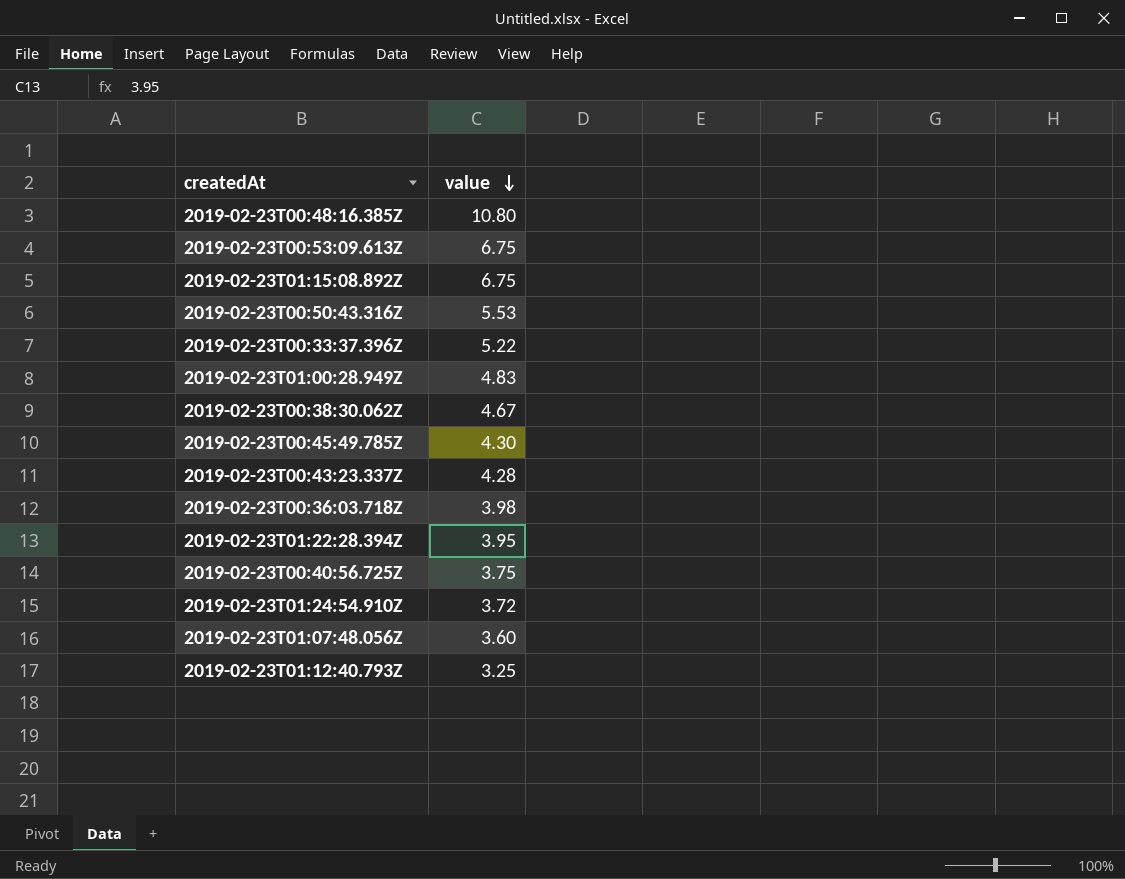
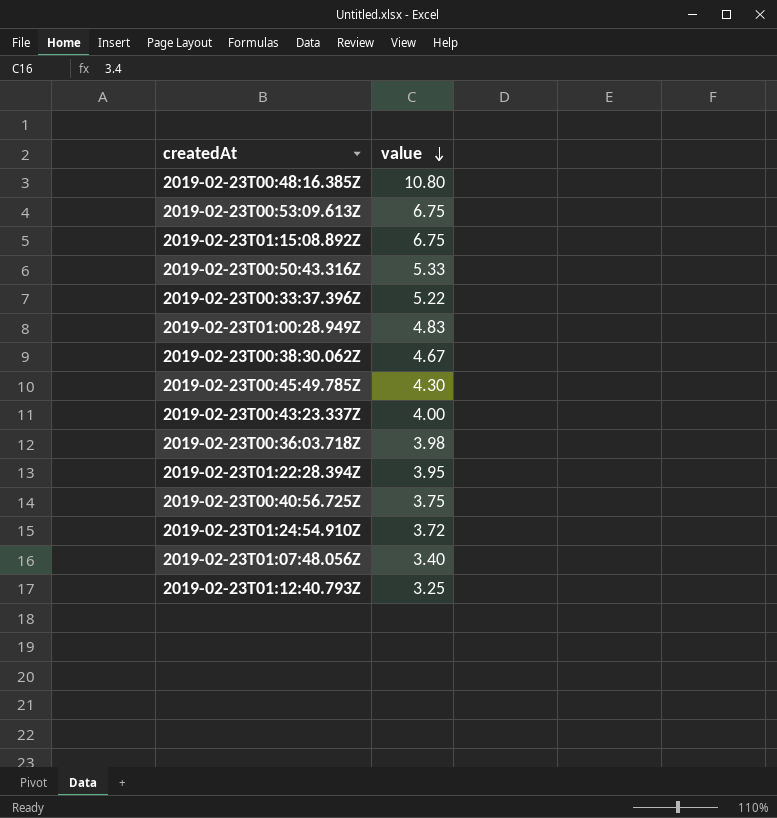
2019-02-23T00:50:43.316Z | value: 5.53 -> 5.33
2019-02-23T00:43:23.337Z | value: 4.28 -> 4.00
2019-02-23T01:07:48.056Z | value: 3.60 -> 3.40

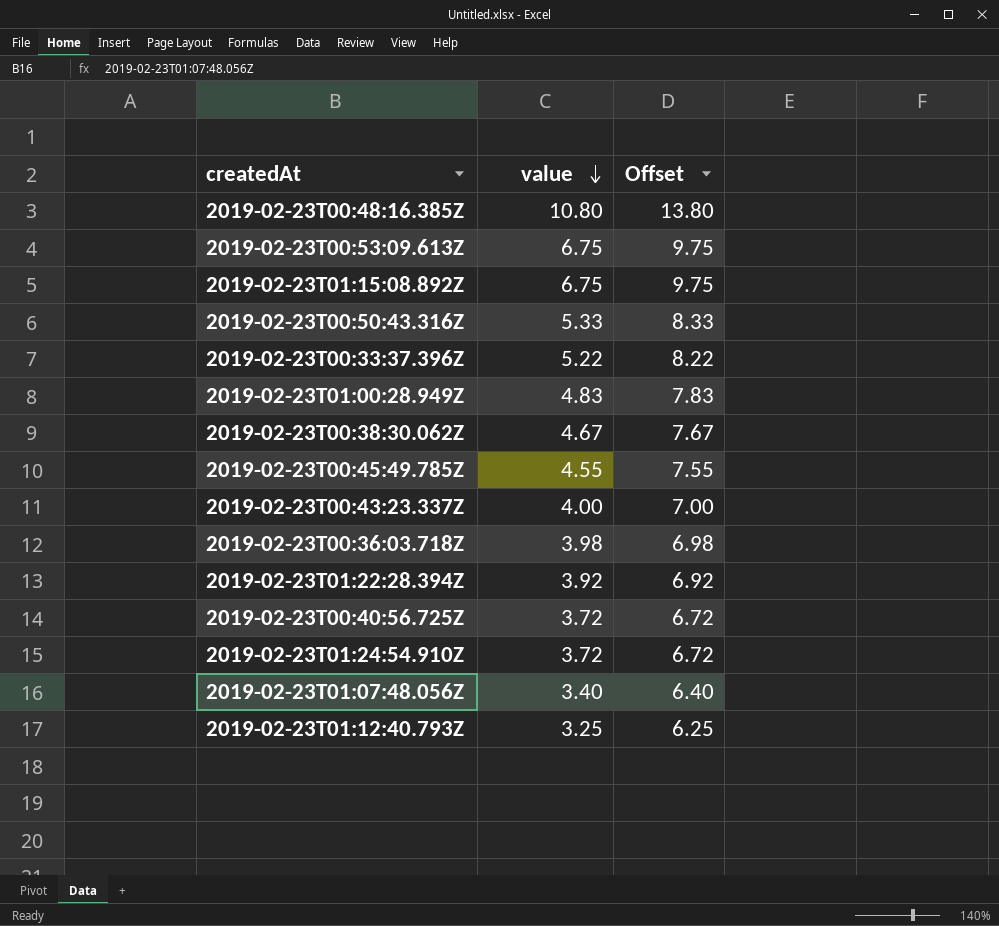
column Offset | formula: none -> [value] + 3
2019-02-23T00:45:49.785Z | value: 4.30 -> 4.55
2019-02-23T01:22:28.394Z | value: 3.95 -> 3.92
2019-02-23T00:40:56.725Z | value: 3.75 -> 3.72

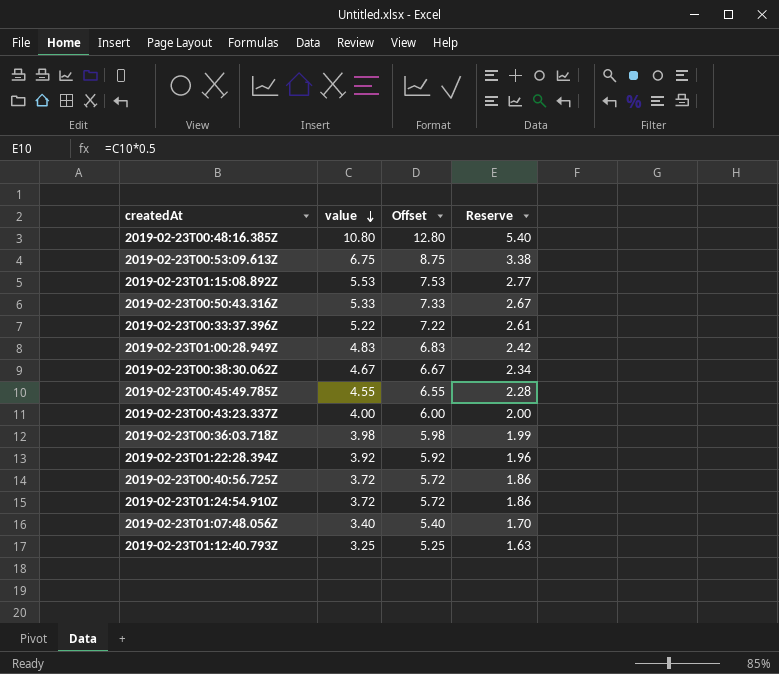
column Offset | formula: [value] + 3 -> [value] + 2
column Reserve | formula: none -> [value] * 0.5
2019-02-23T01:15:08.892Z | value: 6.75 -> 5.53

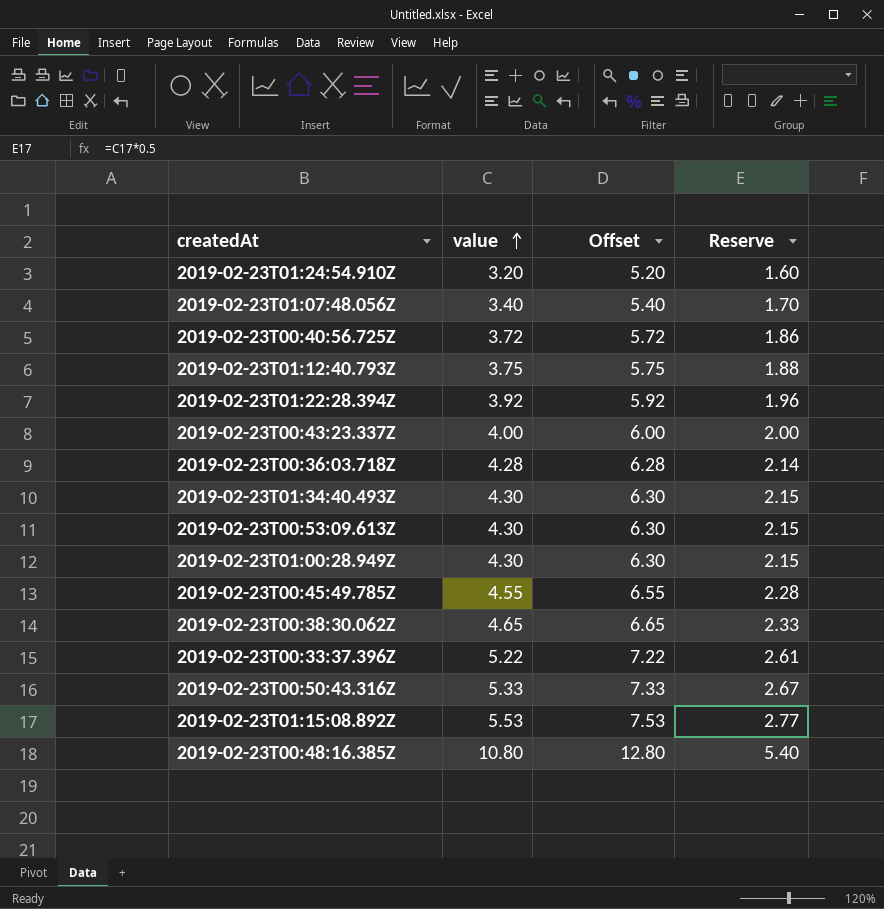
row order: value descending -> value ascending
2019-02-23T01:24:54.910Z | value: 3.72 -> 3.20
2019-02-23T01:24:54.910Z | Offset: 5.72 -> 5.20
2019-02-23T01:24:54.910Z | Reserve: 1.86 -> 1.60
2019-02-23T01:12:40.793Z | value: 3.25 -> 3.75
2019-02-23T01:12:40.793Z | Offset: 5.25 -> 5.75
2019-02-23T01:12:40.793Z | Reserve: 1.63 -> 1.88
2019-02-23T00:36:03.718Z | value: 3.98 -> 4.28
2019-02-23T00:36:03.718Z | Offset: 5.98 -> 6.28
2019-02-23T00:36:03.718Z | Reserve: 1.99 -> 2.14
row 2019-02-23T01:34:40.493Z: none -> 4.30 | 6.30 | 2.15
2019-02-23T00:53:09.613Z | value: 6.75 -> 4.30
2019-02-23T00:53:09.613Z | Offset: 8.75 -> 6.30
2019-02-23T00:53:09.613Z | Reserve: 3.38 -> 2.15
2019-02-23T01:00:28.949Z | value: 4.83 -> 4.30
2019-02-23T01:00:28.949Z | Offset: 6.83 -> 6.30
2019-02-23T01:00:28.949Z | Reserve: 2.42 -> 2.15
2019-02-23T00:38:30.062Z | value: 4.67 -> 4.65
2019-02-23T00:38:30.062Z | Offset: 6.67 -> 6.65
2019-02-23T00:38:30.062Z | Reserve: 2.34 -> 2.33

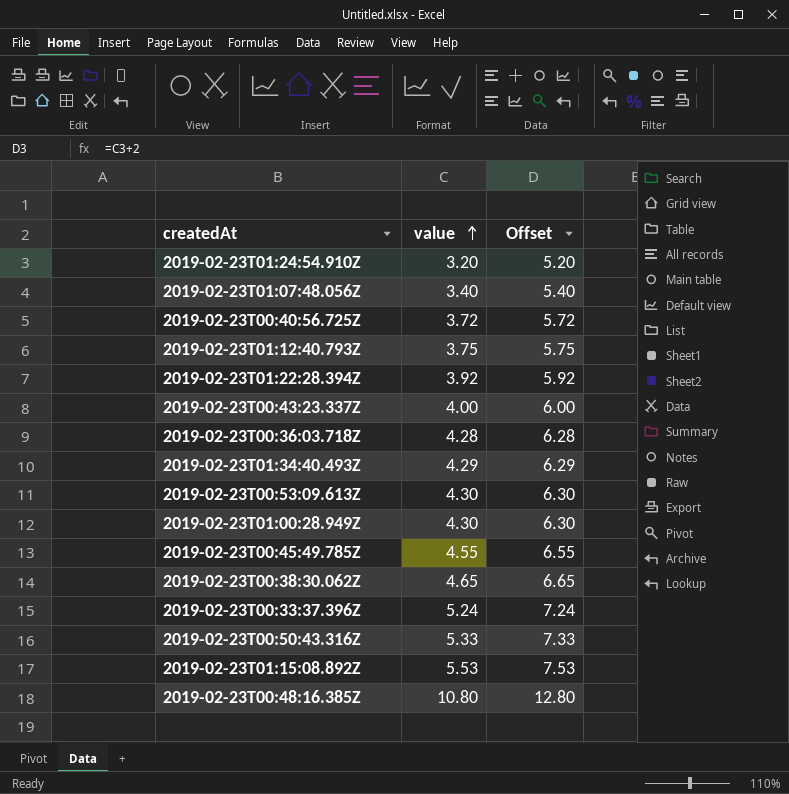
column Reserve | formula: [value] * 0.5 -> none
2019-02-23T01:34:40.493Z | value: 4.30 -> 4.29
2019-02-23T01:34:40.493Z | Offset: 6.30 -> 6.29
2019-02-23T00:33:37.396Z | value: 5.22 -> 5.24
2019-02-23T00:33:37.396Z | Offset: 7.22 -> 7.24

